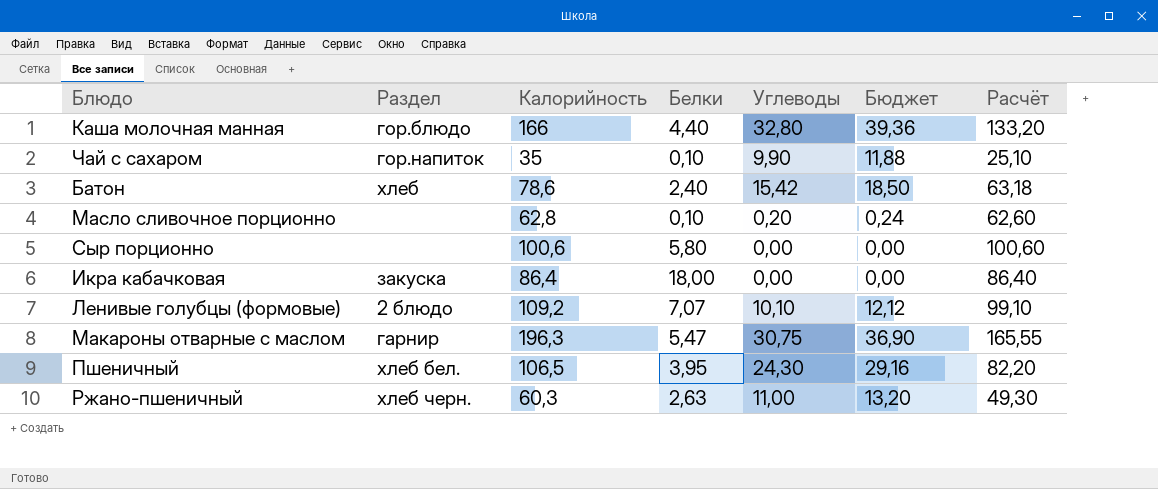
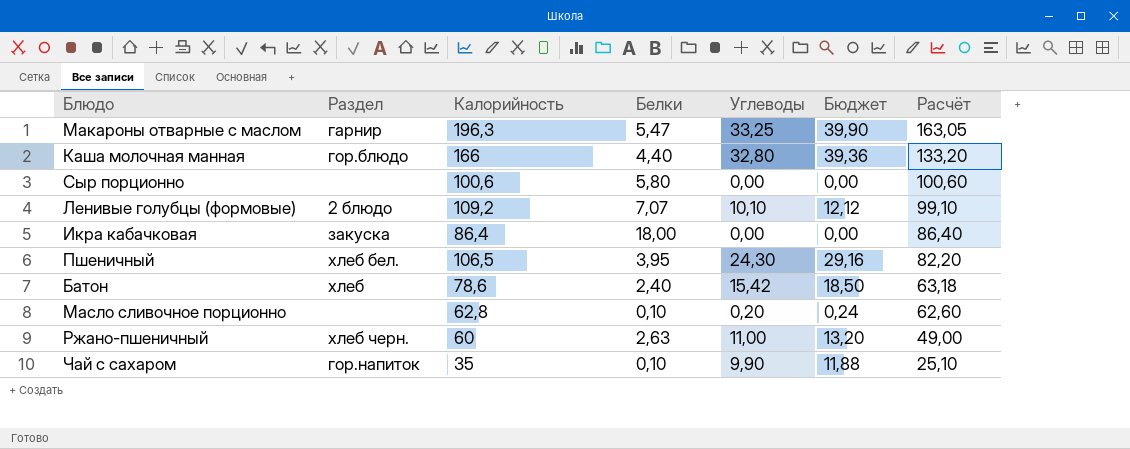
row order: none -> Расчёт descending
Макароны отварные с маслом | Углеводы: 30,75 -> 33,25
Макароны отварные с маслом | Бюджет: 36,90 -> 39,90
Макароны отварные с маслом | Расчёт: 165,55 -> 163,05
Ржано-пшеничный | Калорийность: 60,3 -> 60
Ржано-пшеничный | Расчёт: 49,30 -> 49,00

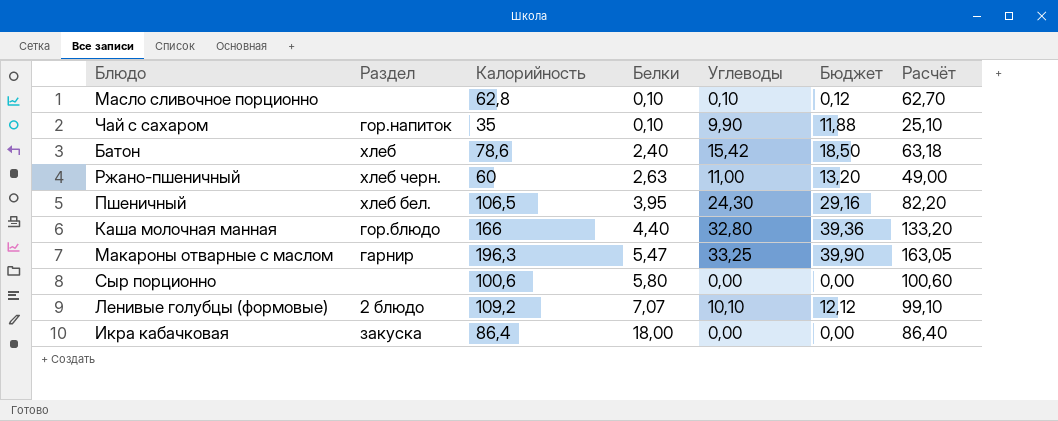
row order: Расчёт descending -> Белки ascending
Масло сливочное порционно | Углеводы: 0,20 -> 0,10
Масло сливочное порционно | Бюджет: 0,24 -> 0,12
Масло сливочное порционно | Расчёт: 62,60 -> 62,70

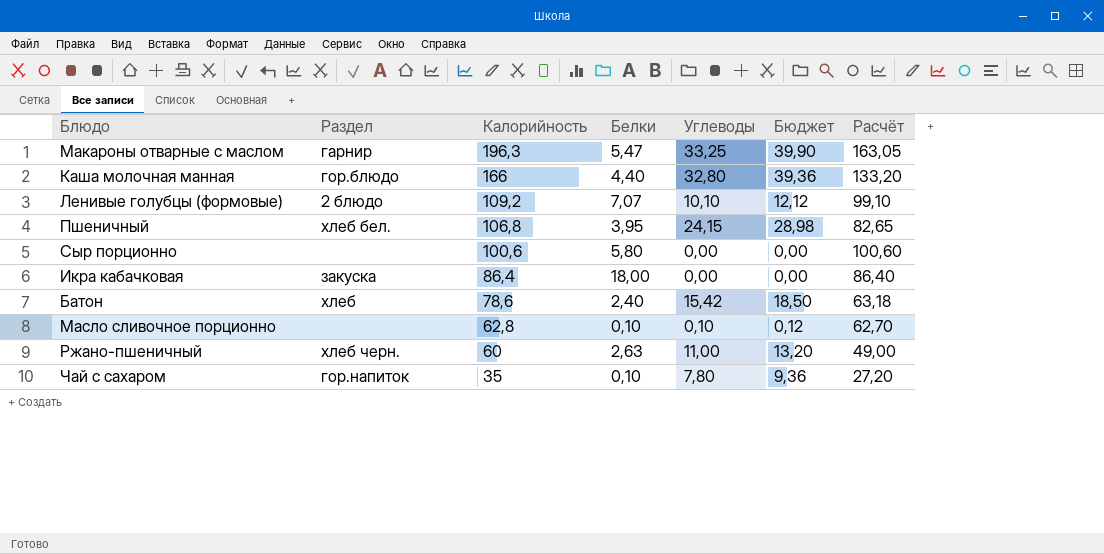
row order: Белки ascending -> Калорийность descending
Пшеничный | Калорийность: 106,5 -> 106,8
Пшеничный | Углеводы: 24,30 -> 24,15
Пшеничный | Бюджет: 29,16 -> 28,98
Пшеничный | Расчёт: 82,20 -> 82,65
Чай с сахаром | Углеводы: 9,90 -> 7,80
Чай с сахаром | Бюджет: 11,88 -> 9,36
Чай с сахаром | Расчёт: 25,10 -> 27,20

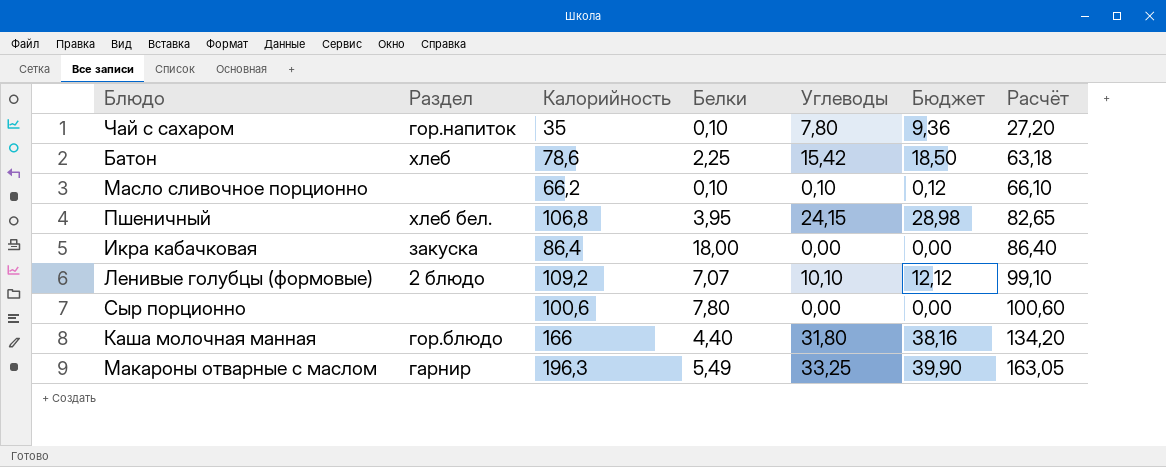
row order: Калорийность descending -> Расчёт ascending
row Ржано-пшеничный: хлеб черн. | 60 | 2,63 | 11,00 | 13,20 | 49,00 -> none
Батон | Белки: 2,40 -> 2,25
Масло сливочное порционно | Калорийность: 62,8 -> 66,2
Масло сливочное порционно | Расчёт: 62,70 -> 66,10
Сыр порционно | Белки: 5,80 -> 7,80
Каша молочная манная | Углеводы: 32,80 -> 31,80
Каша молочная манная | Бюджет: 39,36 -> 38,16
Каша молочная манная | Расчёт: 133,20 -> 134,20
Макароны отварные с маслом | Белки: 5,47 -> 5,49

